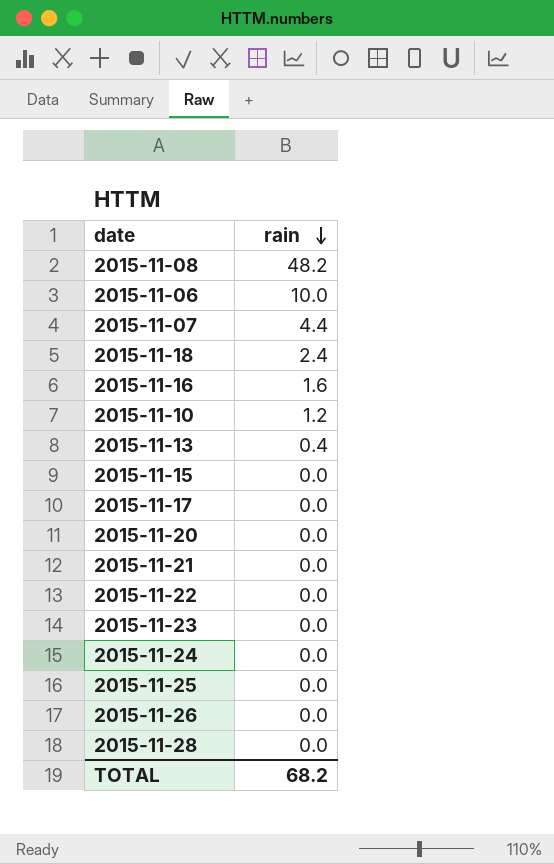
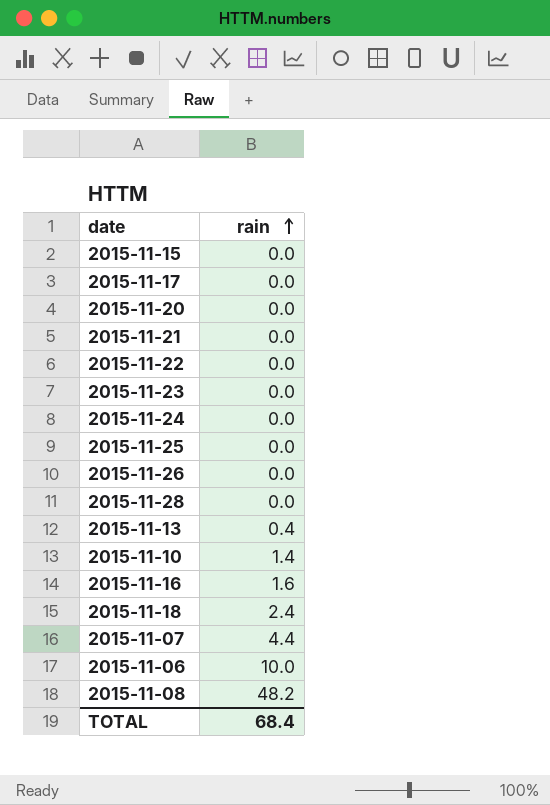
row order: rain descending -> rain ascending
2015-11-10 | rain: 1.2 -> 1.4
TOTAL | rain: 68.2 -> 68.4

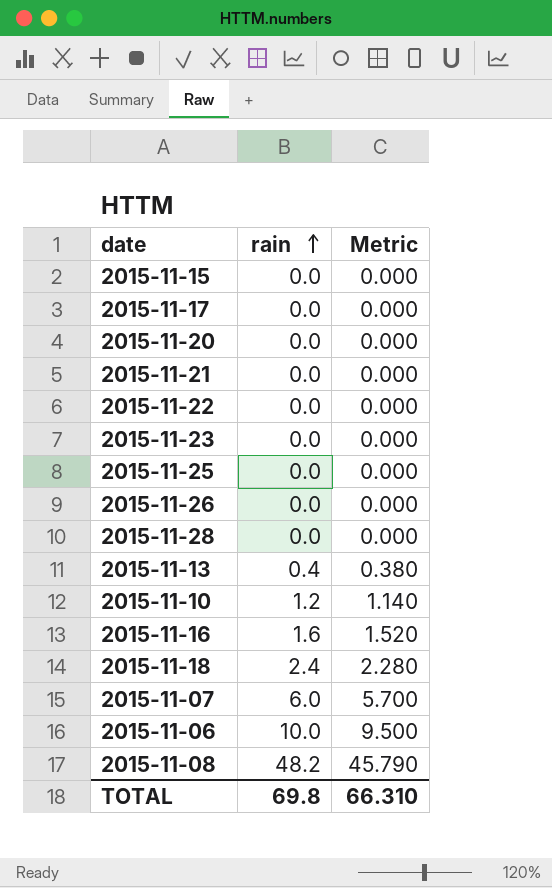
column Metric | formula: none -> [rain] * 0.95
row 2015-11-24: 0.0 -> none
2015-11-10 | rain: 1.4 -> 1.2
2015-11-07 | rain: 4.4 -> 6.0
TOTAL | rain: 68.4 -> 69.8

